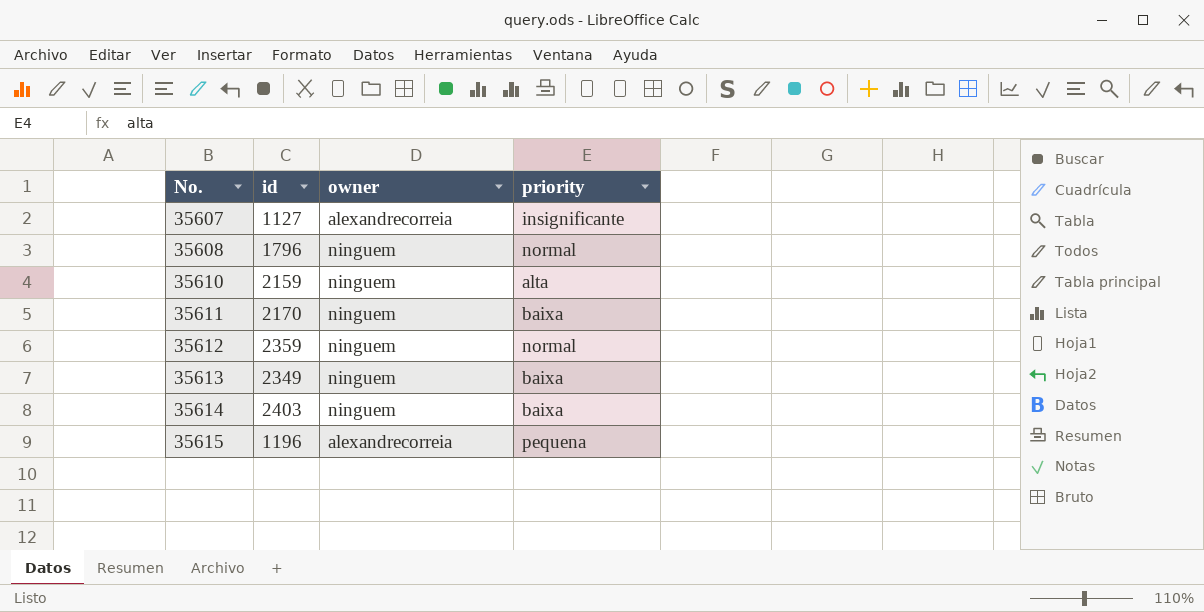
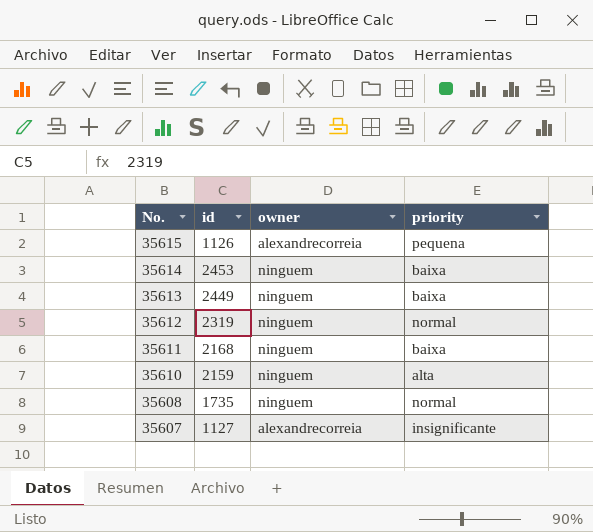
row order: No. ascending -> No. descending
35615 | id: 1196 -> 1126
35614 | id: 2403 -> 2453
35613 | id: 2349 -> 2449
35612 | id: 2359 -> 2319
35611 | id: 2170 -> 2168
35608 | id: 1796 -> 1735

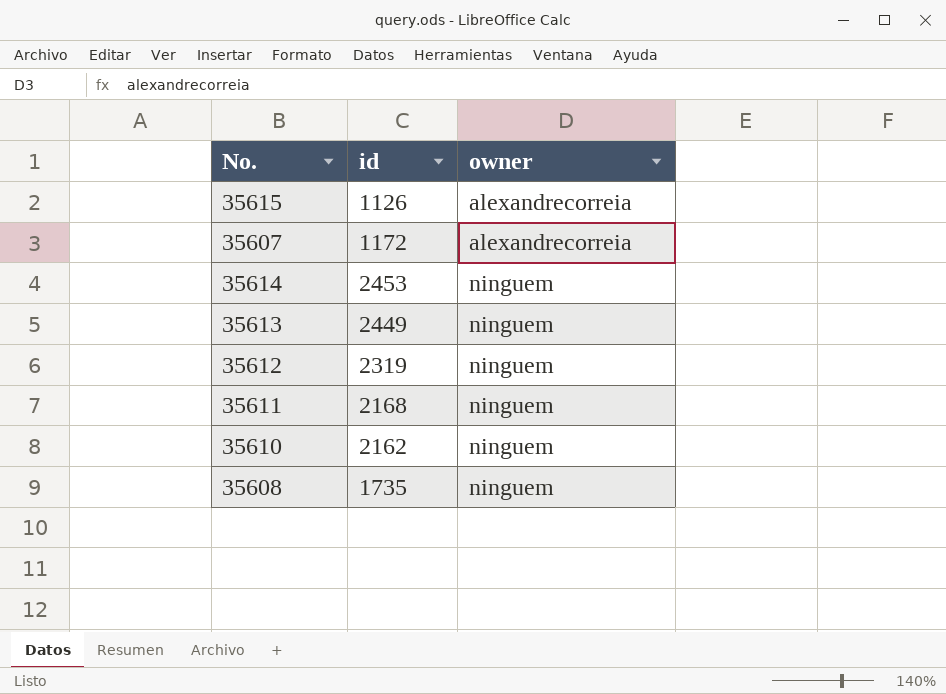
row order: No. descending -> owner ascending
column priority | position: 4 -> none
35607 | id: 1127 -> 1172
35610 | id: 2159 -> 2162

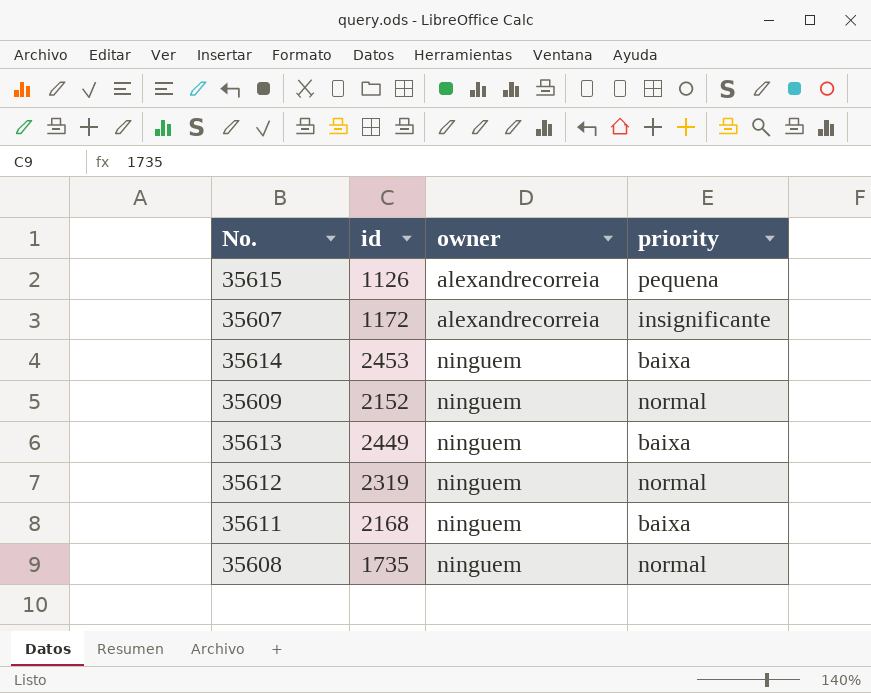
column priority | position: none -> 4
row 35610: 2162 | ninguem -> none
row 35609: none -> 2152 | ninguem | normal

